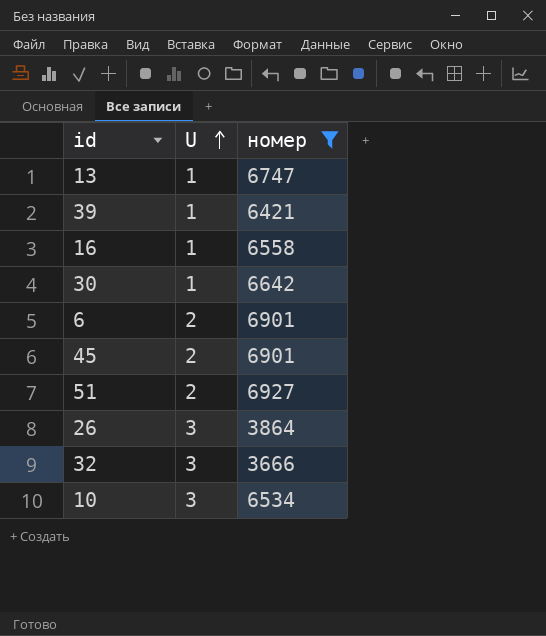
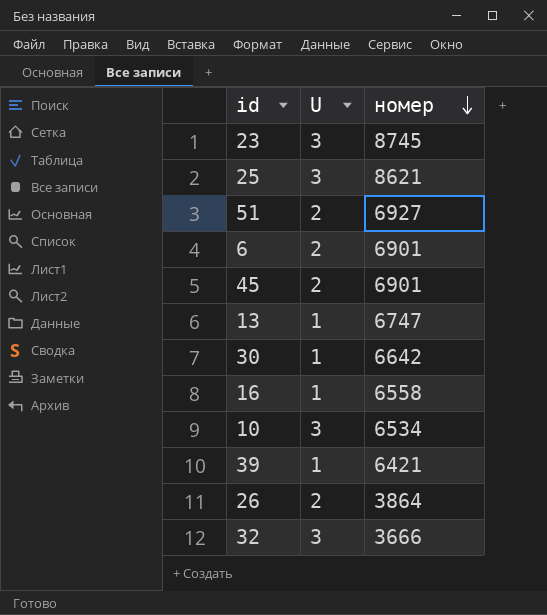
filter: номер <= 6927 -> none
row order: U ascending -> номер descending
26 | U: 3 -> 2

